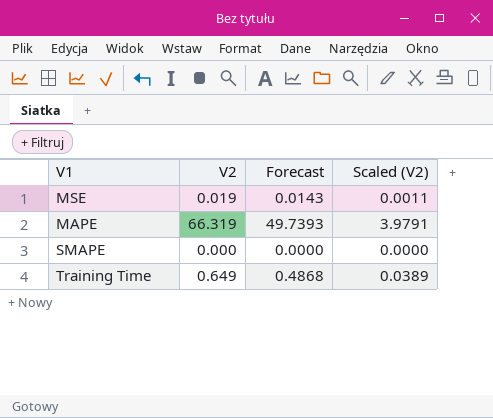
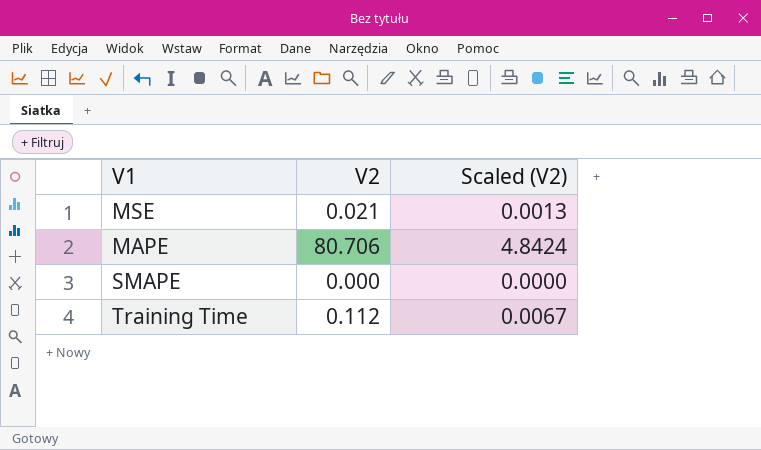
column Forecast | formula: [V2] * 0.75 -> none
MSE | V2: 0.019 -> 0.021
MSE | Scaled (V2): 0.0011 -> 0.0013
MAPE | V2: 66.319 -> 80.706
MAPE | Scaled (V2): 3.9791 -> 4.8424
Training Time | V2: 0.649 -> 0.112
Training Time | Scaled (V2): 0.0389 -> 0.0067

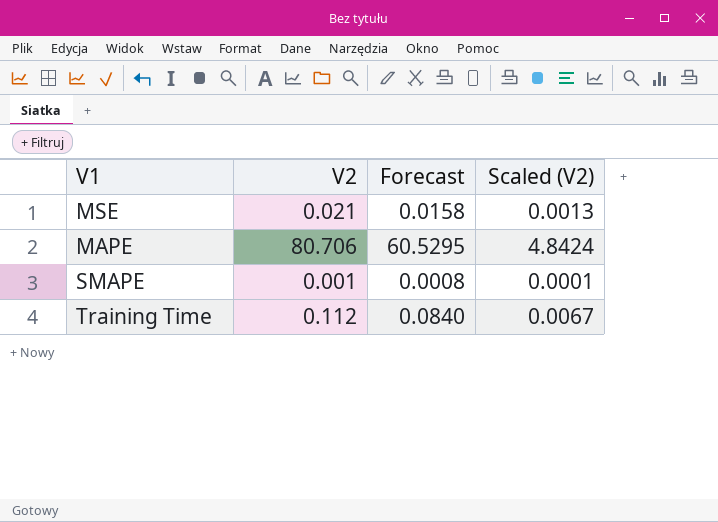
column Forecast | formula: none -> [V2] * 0.75
SMAPE | V2: 0.000 -> 0.001
SMAPE | Scaled (V2): 0.0000 -> 0.0001

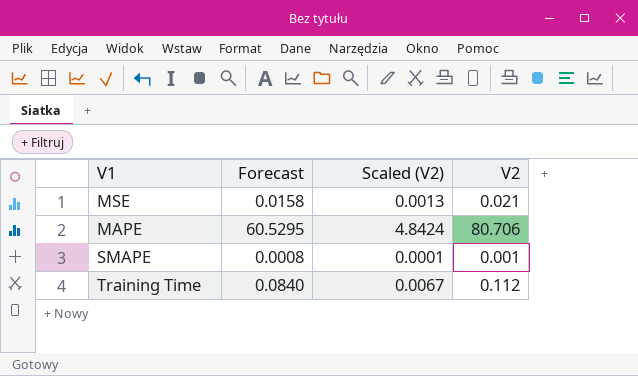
column V2 | position: 2 -> 4

